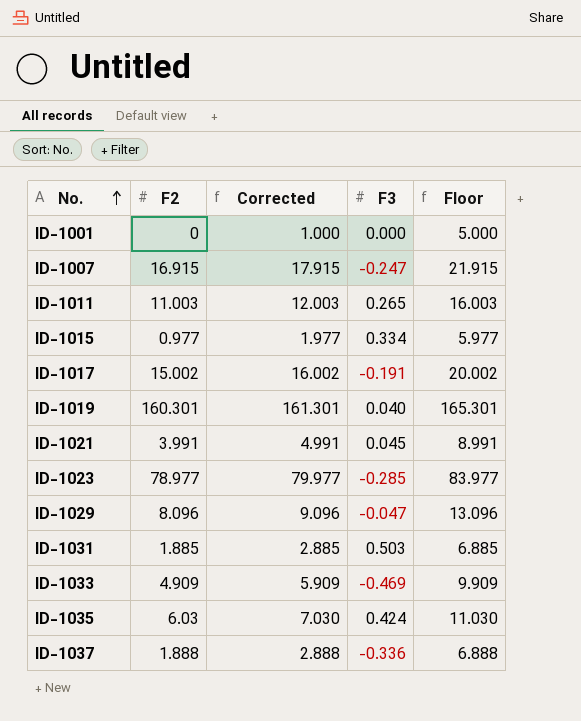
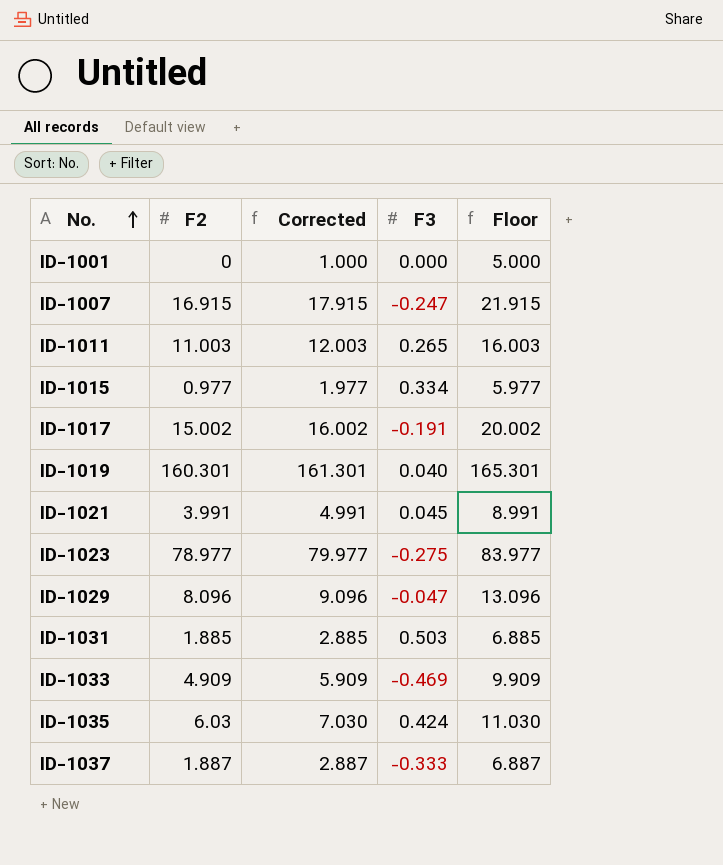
ID-1023 | F3: -0.285 -> -0.275
ID-1037 | F2: 1.888 -> 1.887
ID-1037 | Corrected: 2.888 -> 2.887
ID-1037 | F3: -0.336 -> -0.333
ID-1037 | Floor: 6.888 -> 6.887

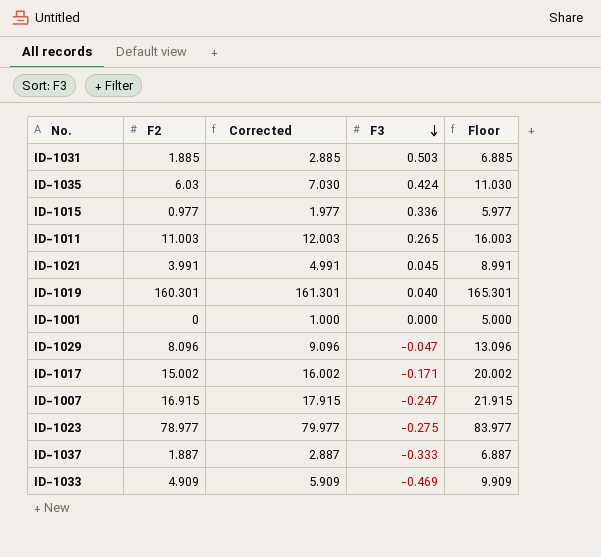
row order: No. ascending -> F3 descending
ID-1015 | F3: 0.334 -> 0.336
ID-1017 | F3: -0.191 -> -0.171

